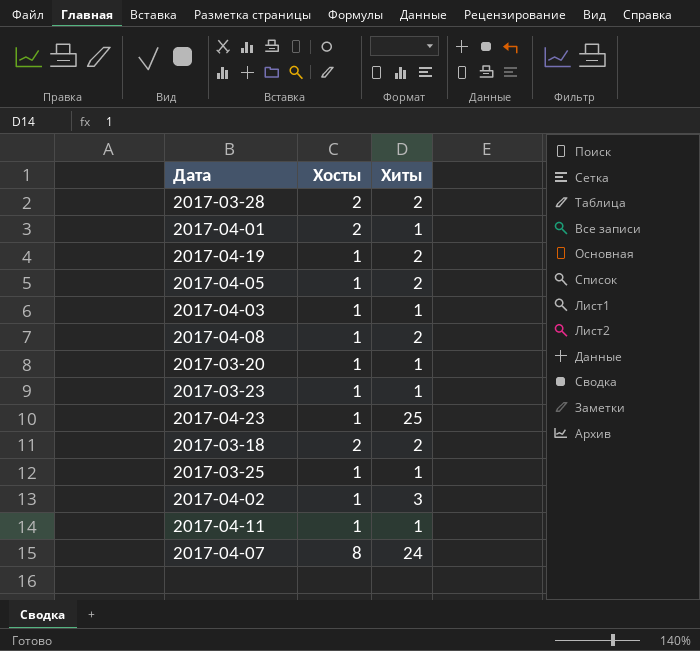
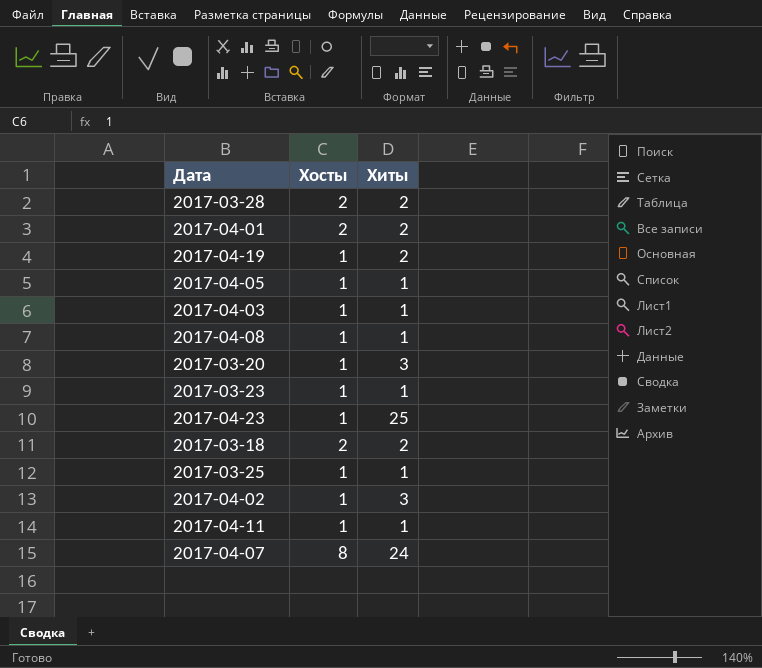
2017-04-01 | Хиты: 1 -> 2
2017-04-05 | Хиты: 2 -> 1
2017-04-08 | Хиты: 2 -> 1
2017-03-20 | Хиты: 1 -> 3

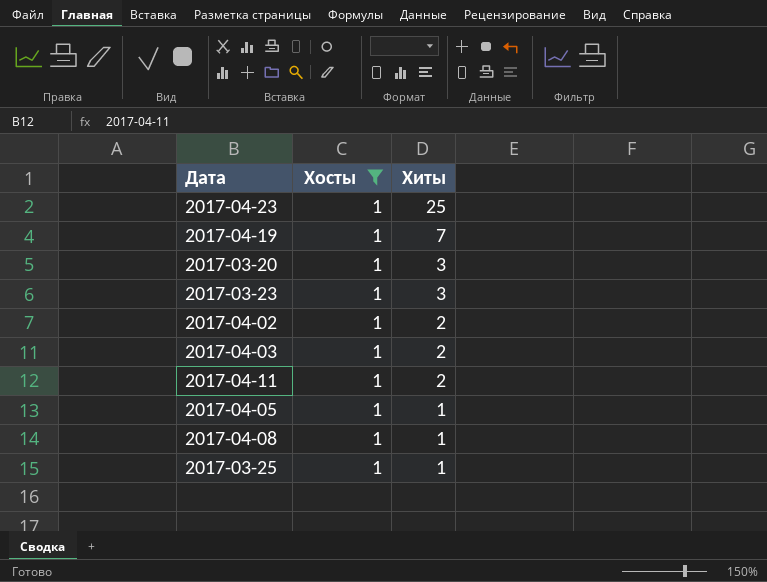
filter: none -> Хосты = 1
row order: none -> Хиты descending
2017-04-19 | Хиты: 2 -> 7
2017-03-23 | Хиты: 1 -> 3
2017-04-02 | Хиты: 3 -> 2
2017-04-03 | Хиты: 1 -> 2
2017-04-11 | Хиты: 1 -> 2

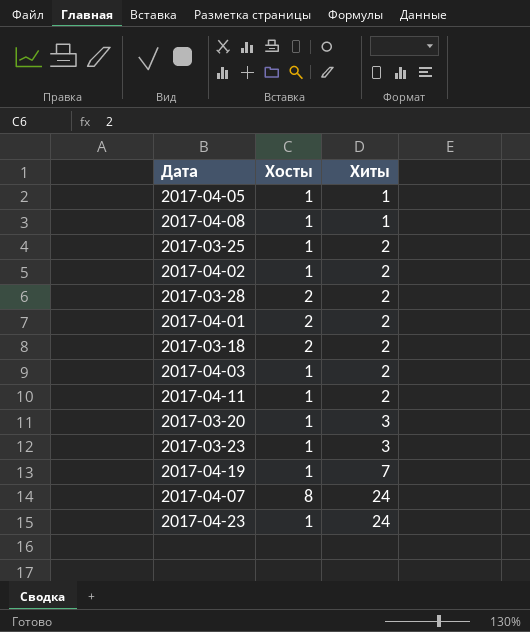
filter: Хосты = 1 -> none
row order: Хиты descending -> Хиты ascending
2017-03-25 | Хиты: 1 -> 2
2017-04-23 | Хиты: 25 -> 24

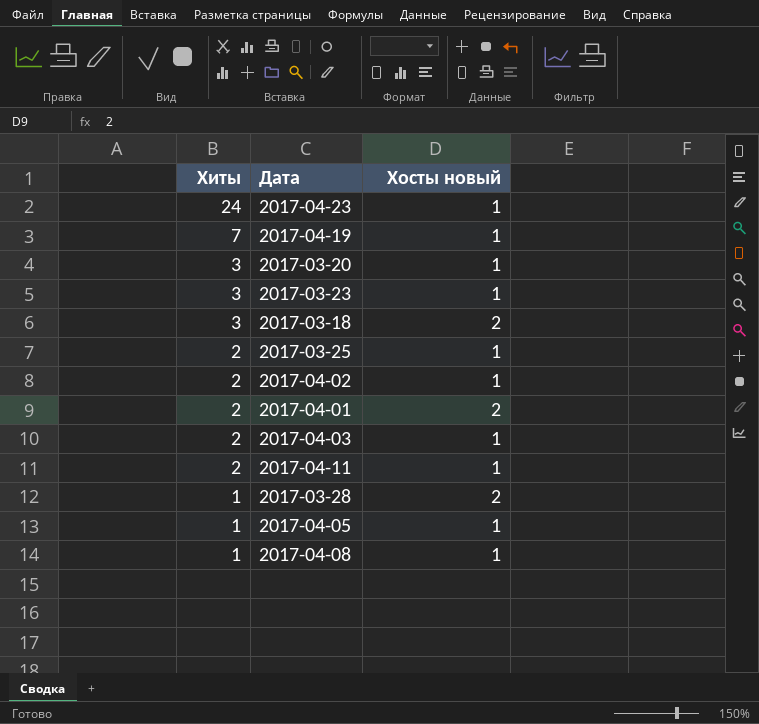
row order: Хиты ascending -> Хиты descending
column Хиты | position: 3 -> 1
column name: Хосты -> Хосты новый
row 2017-04-07: 8 | 24 -> none
2017-03-18 | Хиты: 2 -> 3
2017-03-28 | Хиты: 2 -> 1

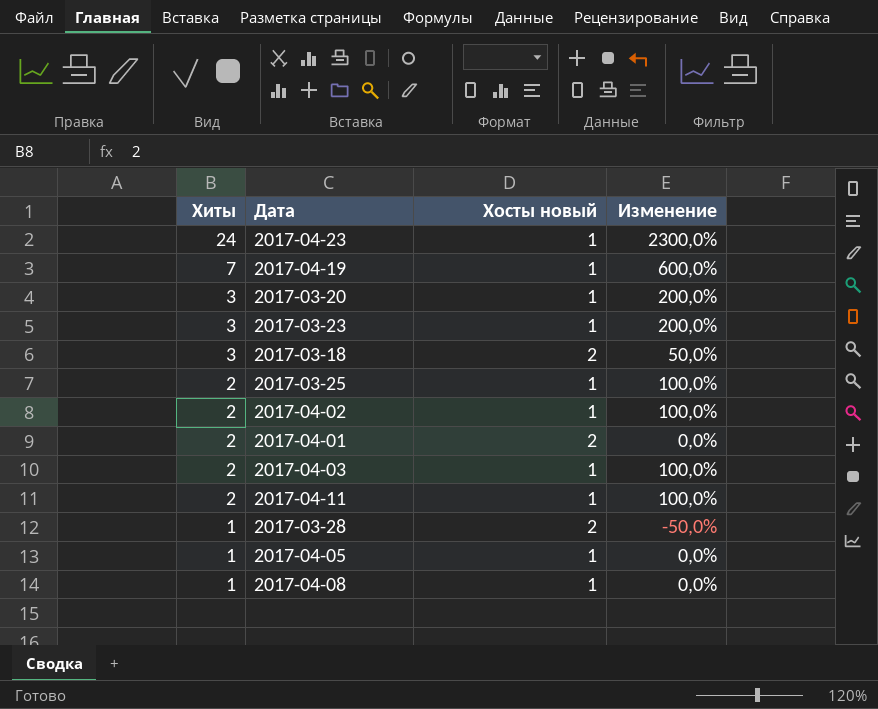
column Изменение | formula: none -> ([Хиты] - [Хосты новый]) / [Хосты новый]

